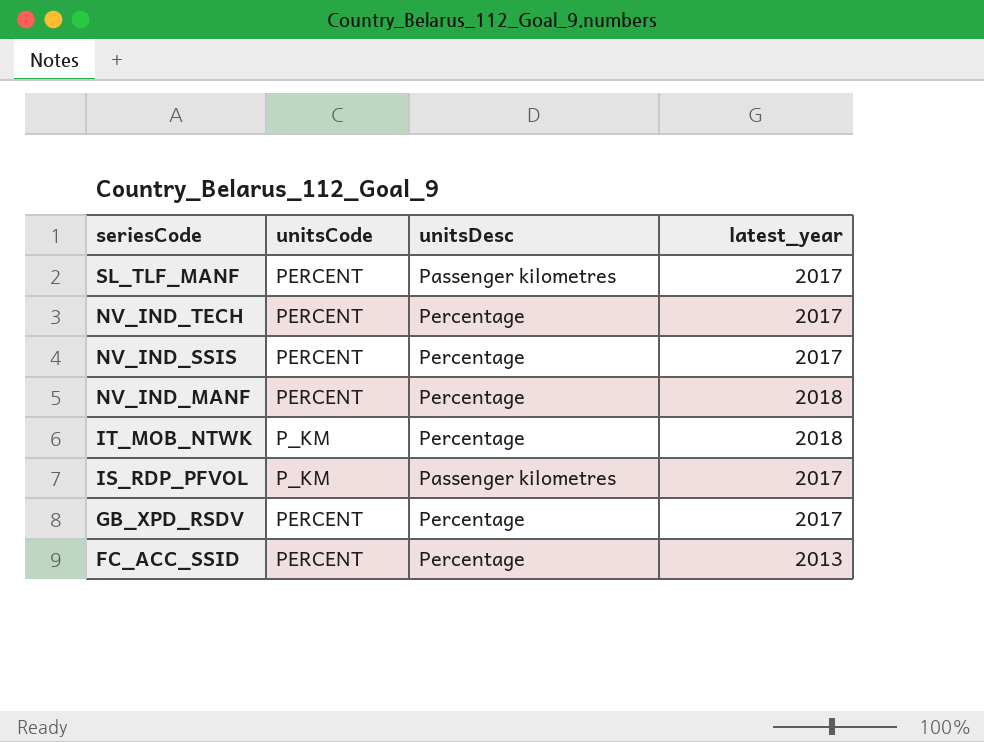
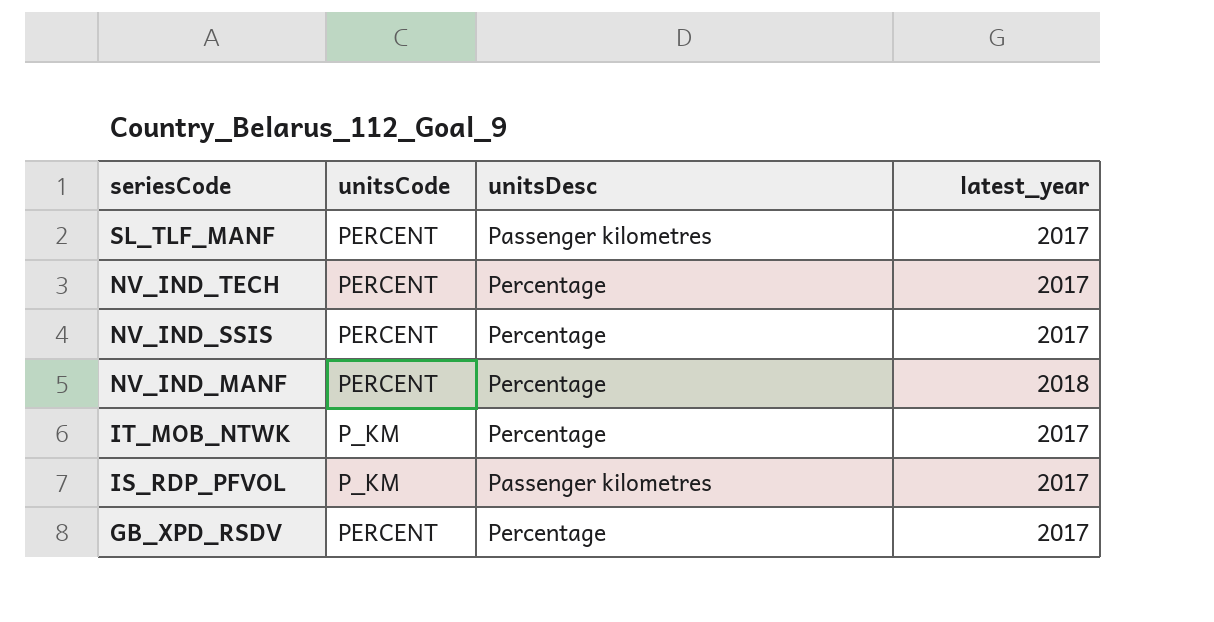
row FC_ACC_SSID: PERCENT | Percentage | 2013 -> none
IT_MOB_NTWK | latest_year: 2018 -> 2017

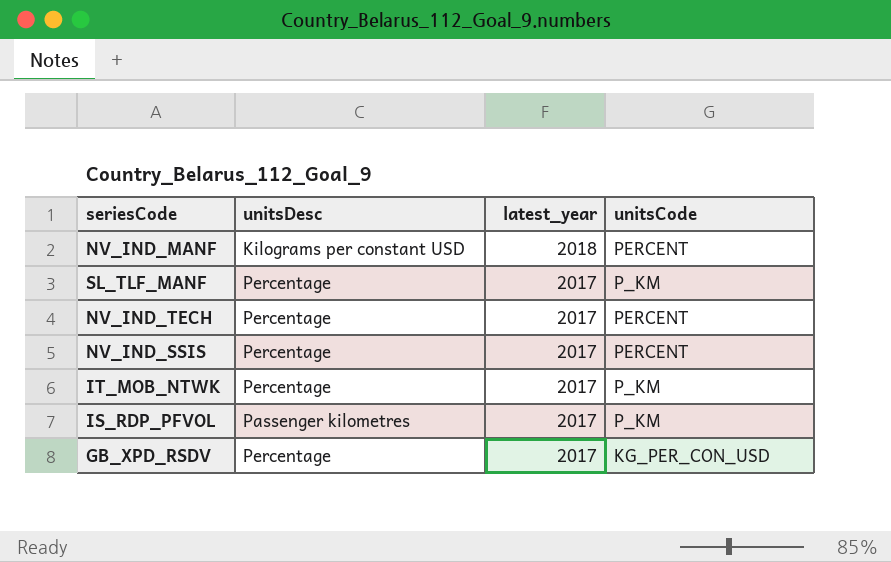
row order: seriesCode descending -> latest_year descending
column unitsCode | position: 2 -> 4
NV_IND_MANF | unitsDesc: Percentage -> Kilograms per constant USD
SL_TLF_MANF | unitsDesc: Passenger kilometres -> Percentage
SL_TLF_MANF | unitsCode: PERCENT -> P_KM
GB_XPD_RSDV | unitsCode: PERCENT -> KG_PER_CON_USD

